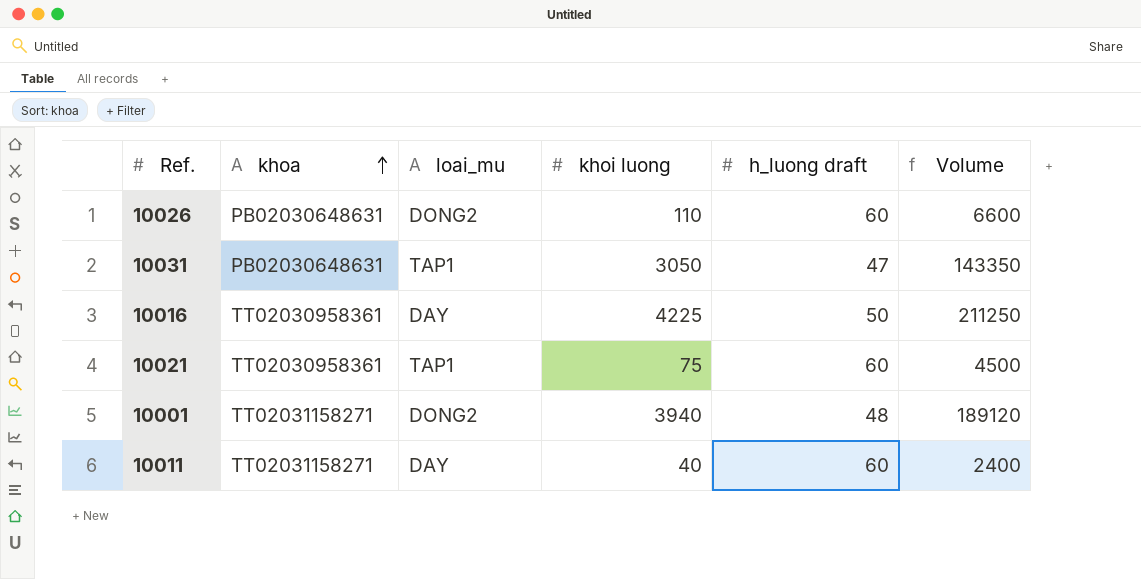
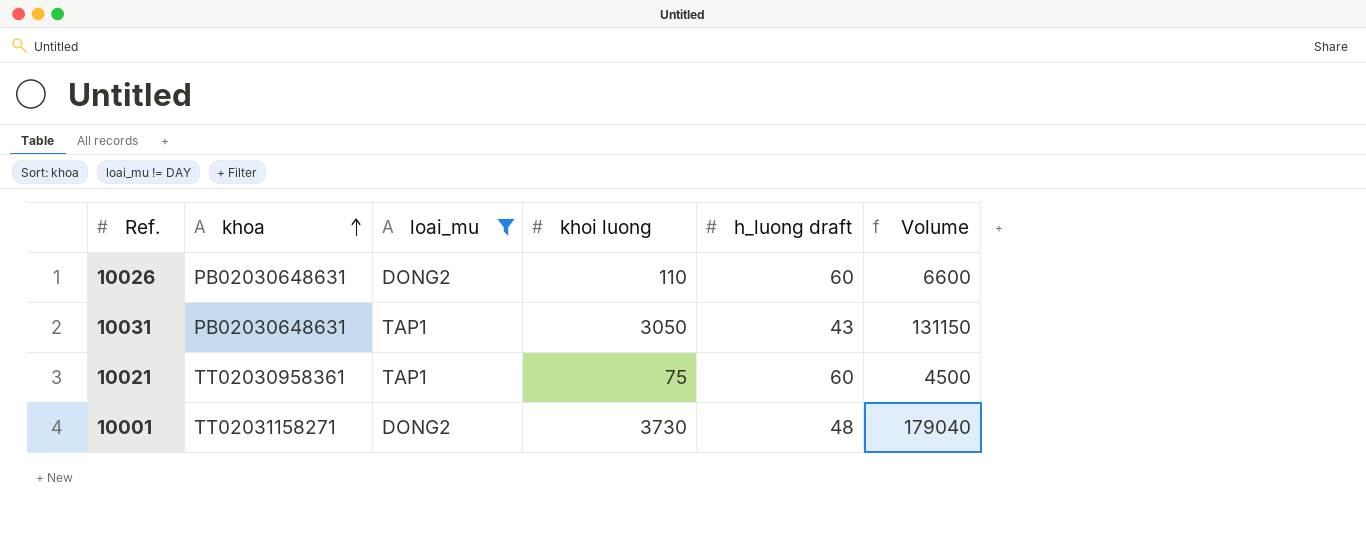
filter: none -> loai_mu != DAY
10031 | h_luong draft: 47 -> 43
10031 | Volume: 143350 -> 131150
10001 | khoi luong: 3940 -> 3730
10001 | Volume: 189120 -> 179040

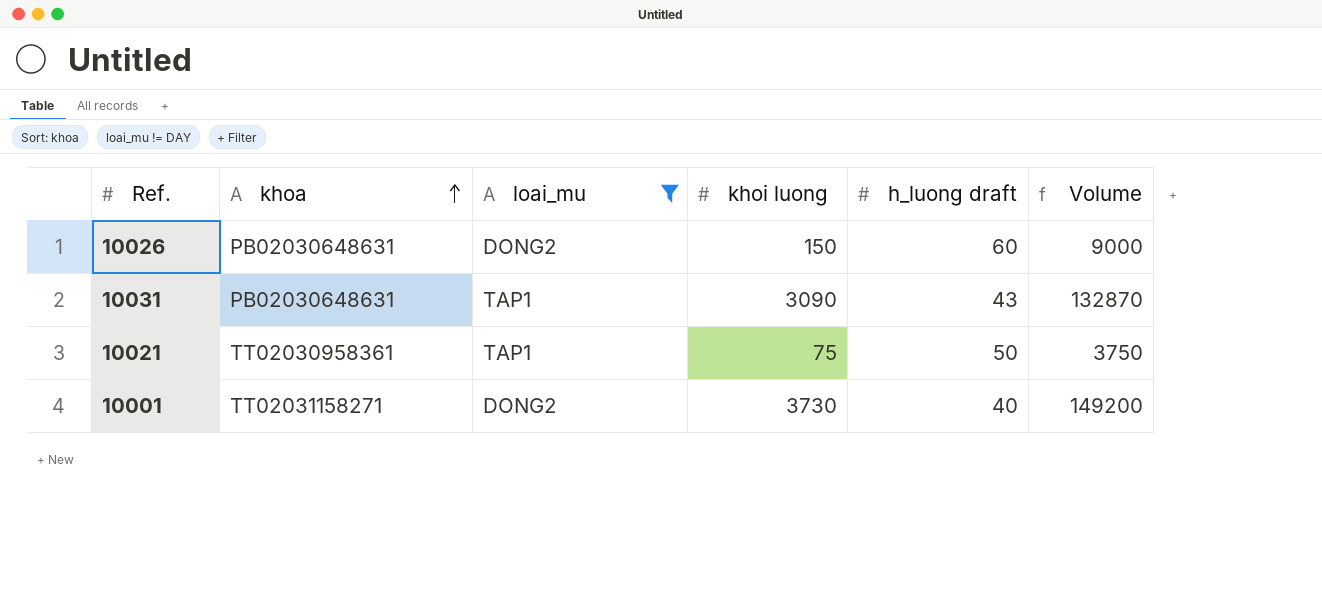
10026 | khoi luong: 110 -> 150
10026 | Volume: 6600 -> 9000
10031 | khoi luong: 3050 -> 3090
10031 | Volume: 131150 -> 132870
10021 | h_luong draft: 60 -> 50
10021 | Volume: 4500 -> 3750
10001 | h_luong draft: 48 -> 40
10001 | Volume: 179040 -> 149200

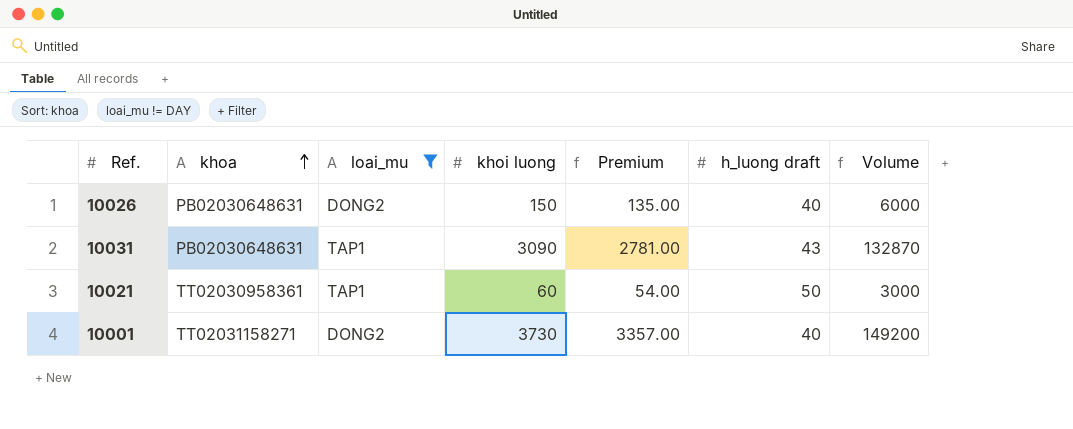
column Premium | formula: none -> [khoi luong] * 0.9
10026 | h_luong draft: 60 -> 40
10026 | Volume: 9000 -> 6000
10021 | khoi luong: 75 -> 60
10021 | Volume: 3750 -> 3000

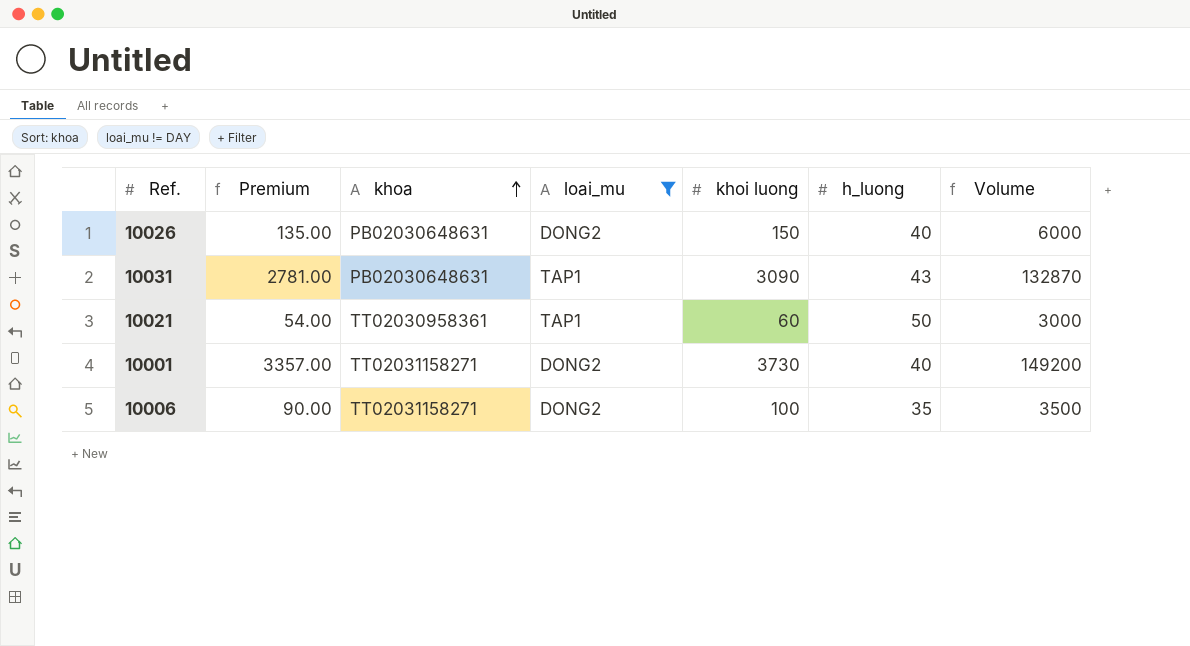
column Premium | position: 5 -> 2
column name: h_luong draft -> h_luong
row 10006: none -> 90.00 | TT02031158271 | DONG2 | 100 | 35 | 3500

